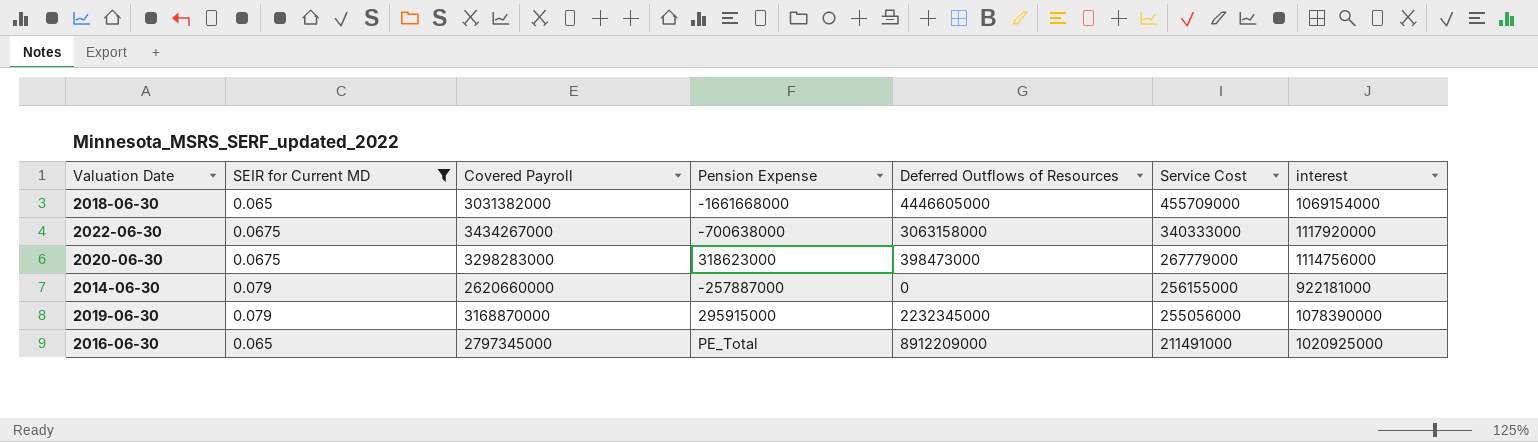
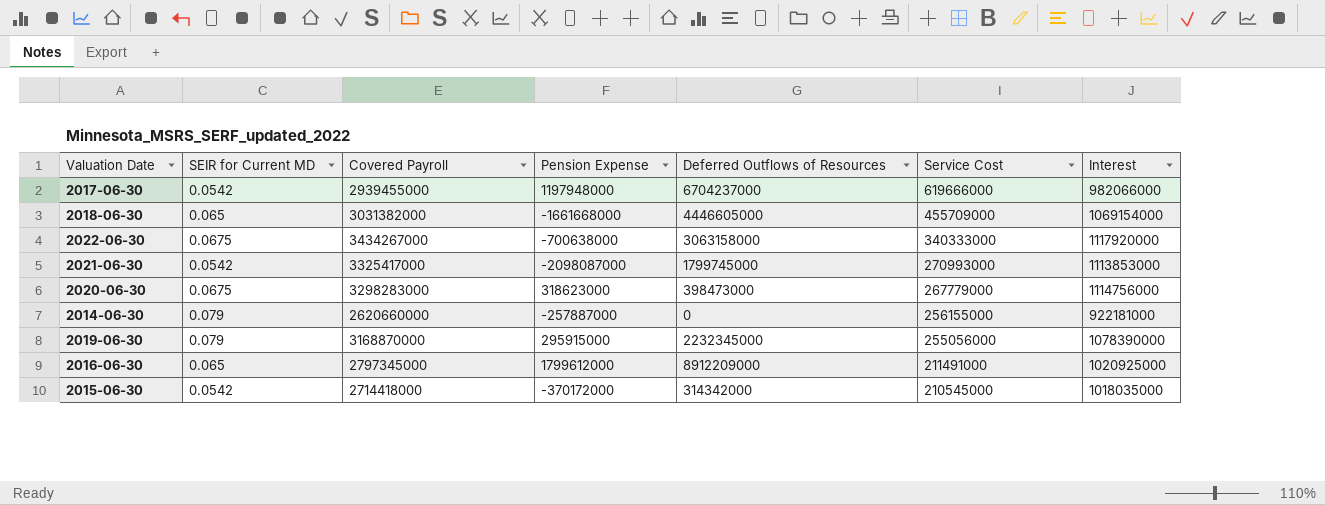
filter: SEIR for Current MD != 0.0542 -> none
column name: interest -> Interest
2016-06-30 | Pension Expense: PE_Total -> 1799612000

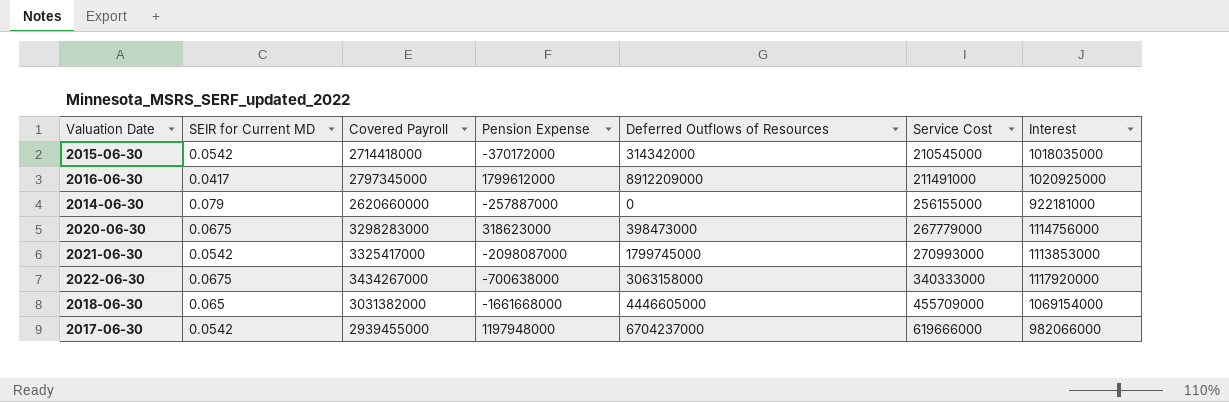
row order: Service Cost descending -> Service Cost ascending
row 2019-06-30: 0.079 | 3168870000 | 295915000 | 2232345000 | 255056000 | 1078390000 -> none
2016-06-30 | SEIR for Current MD: 0.065 -> 0.0417

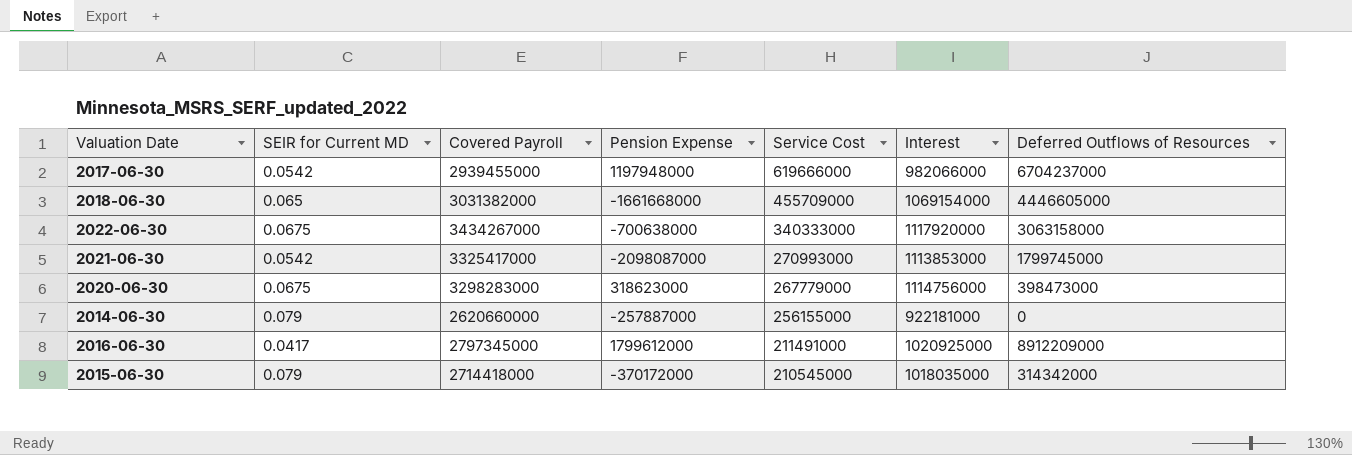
row order: Service Cost ascending -> Service Cost descending
column Deferred Outflows of Resources | position: 5 -> 7
2015-06-30 | SEIR for Current MD: 0.0542 -> 0.079

